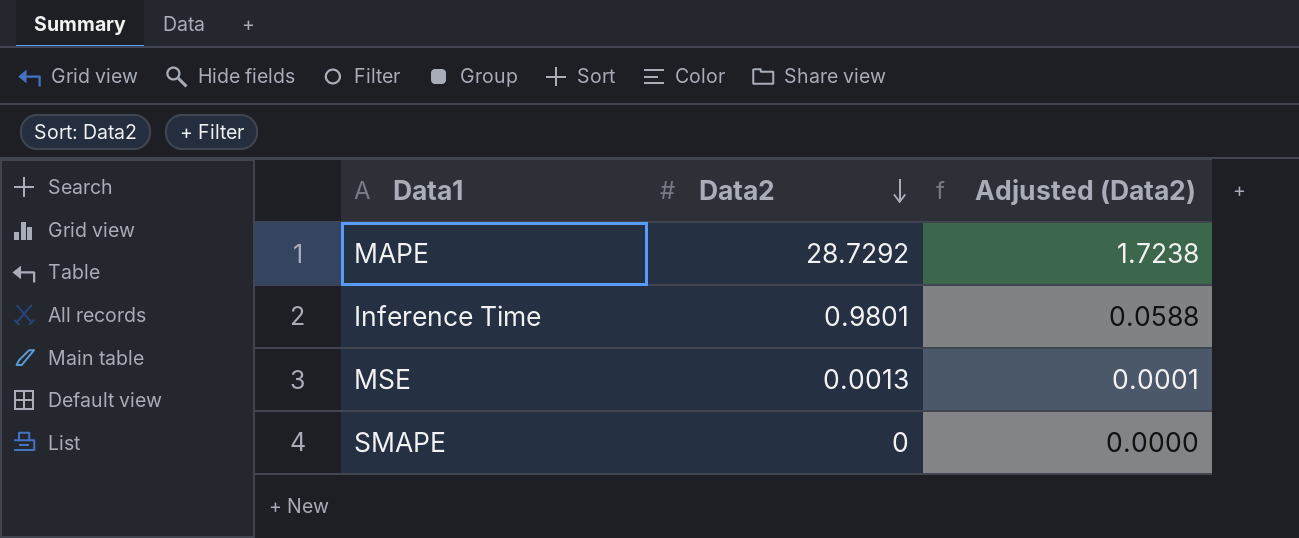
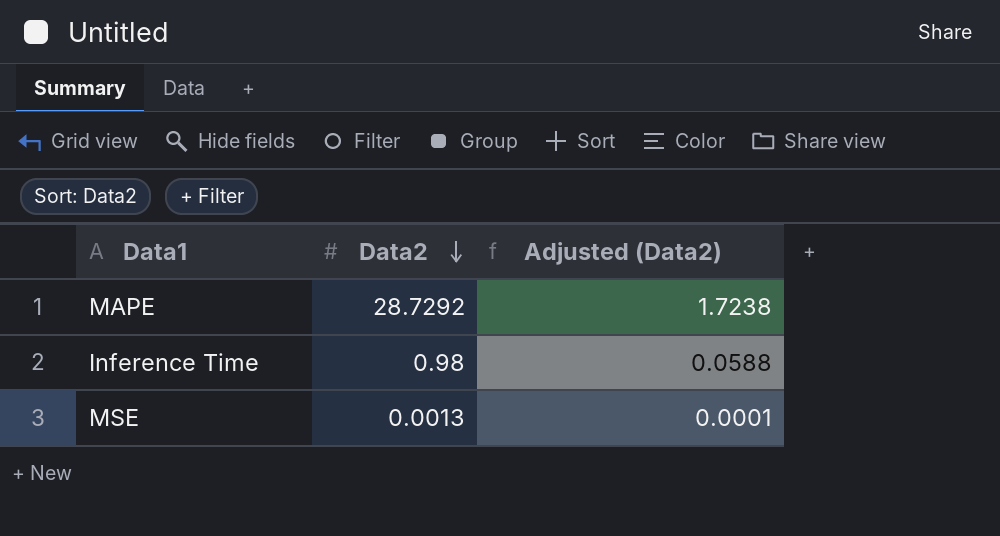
row SMAPE: 0 | 0.0000 -> none
Inference Time | Data2: 0.9801 -> 0.98

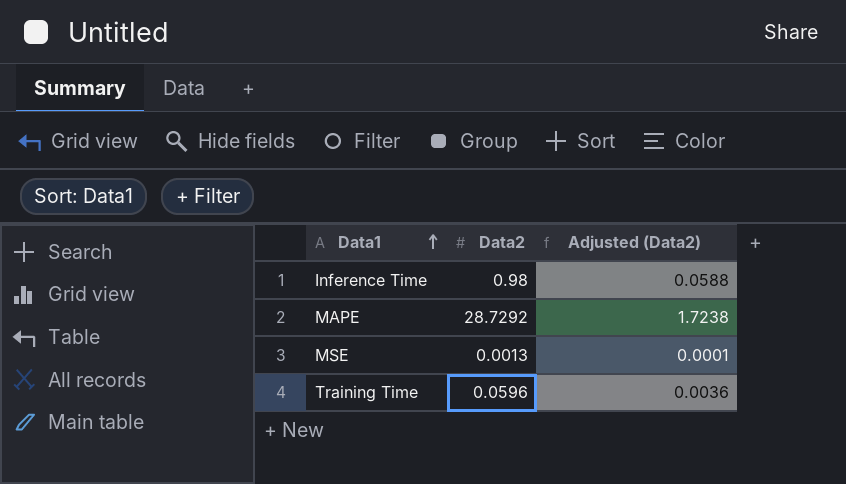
row order: Data2 descending -> Data1 ascending
row Training Time: none -> 0.0596 | 0.0036

